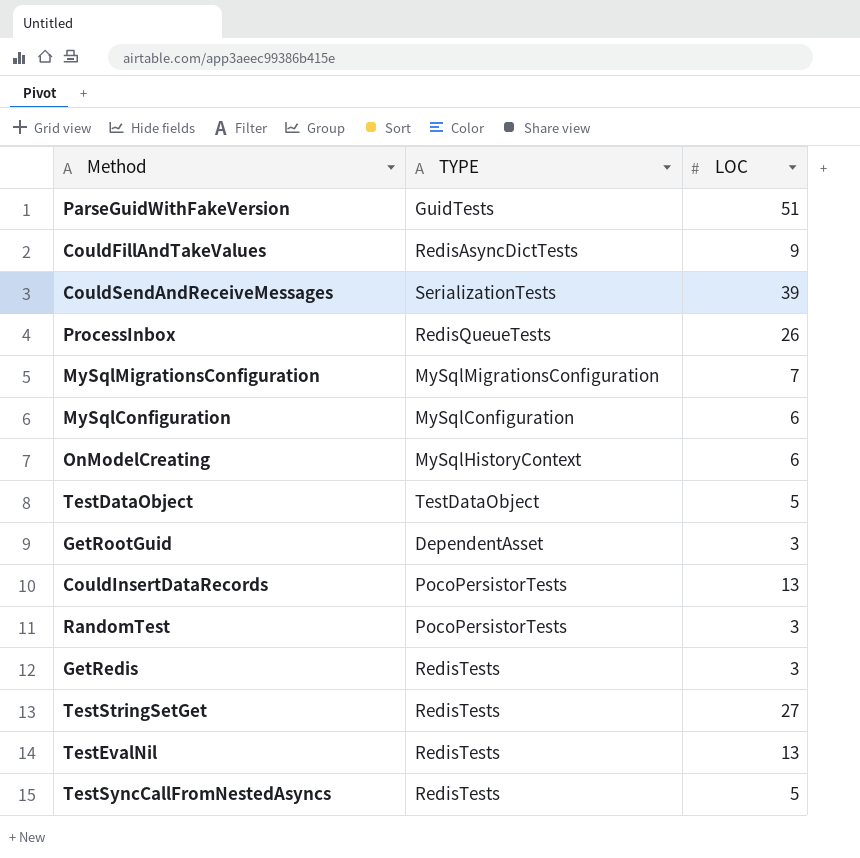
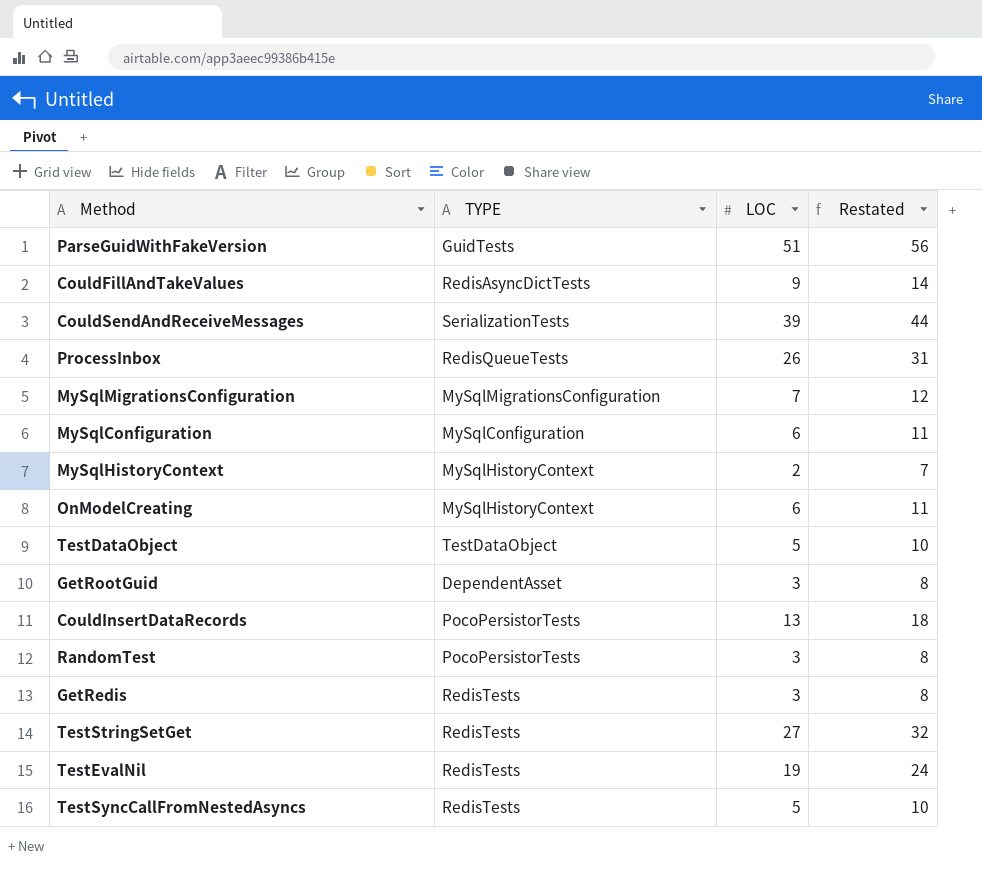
column Restated | formula: none -> [LOC] + 5
row MySqlHistoryContext: none -> MySqlHistoryContext | 2 | 7
TestEvalNil | LOC: 13 -> 19

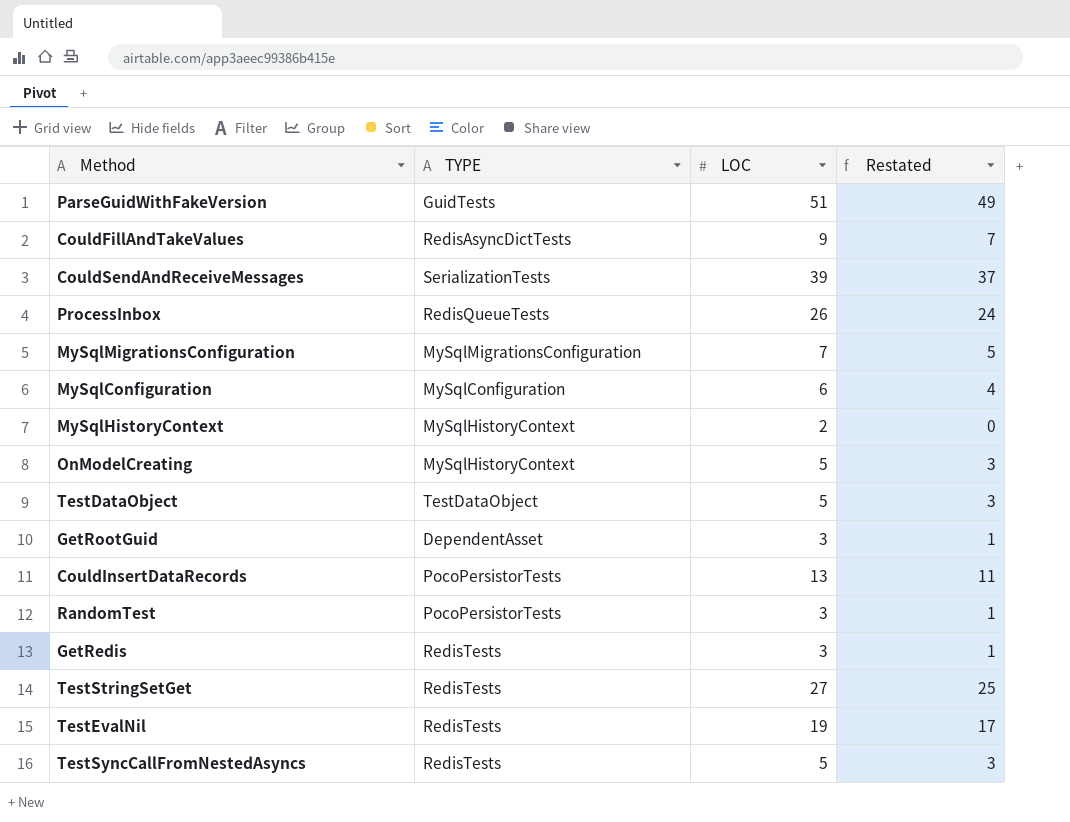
column Restated | formula: [LOC] + 5 -> [LOC] - 2
OnModelCreating | LOC: 6 -> 5

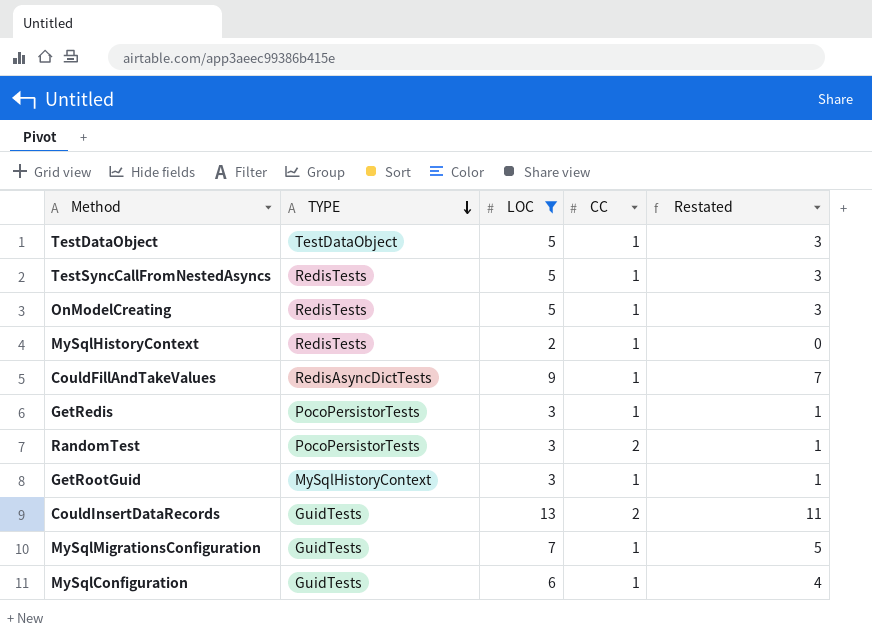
filter: none -> LOC <= 13
row order: none -> TYPE descending
column CC | position: none -> 4
OnModelCreating | TYPE: MySqlHistoryContext -> RedisTests
MySqlHistoryContext | TYPE: MySqlHistoryContext -> RedisTests
GetRedis | TYPE: RedisTests -> PocoPersistorTests
GetRootGuid | TYPE: DependentAsset -> MySqlHistoryContext
CouldInsertDataRecords | TYPE: PocoPersistorTests -> GuidTests
MySqlMigrationsConfiguration | TYPE: MySqlMigrationsConfiguration -> GuidTests
MySqlConfiguration | TYPE: MySqlConfiguration -> GuidTests

